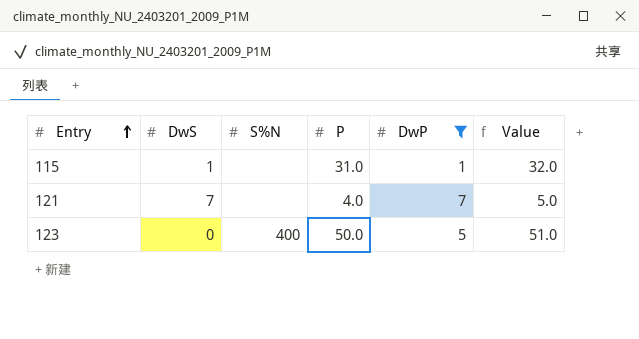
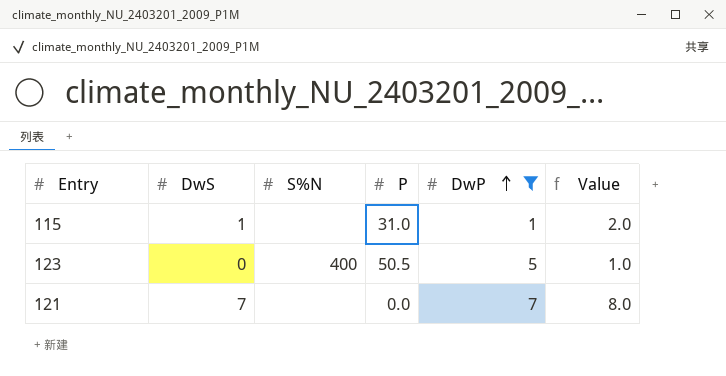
row order: Entry ascending -> DwP ascending
column Value | formula: [P] + 1 -> [DwS] + 1
123 | P: 50.0 -> 50.5
121 | P: 4.0 -> 0.0

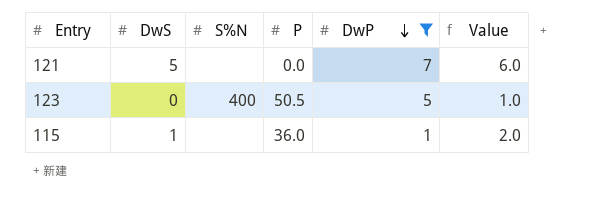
row order: DwP ascending -> DwP descending
121 | DwS: 7 -> 5
121 | Value: 8.0 -> 6.0
115 | P: 31.0 -> 36.0

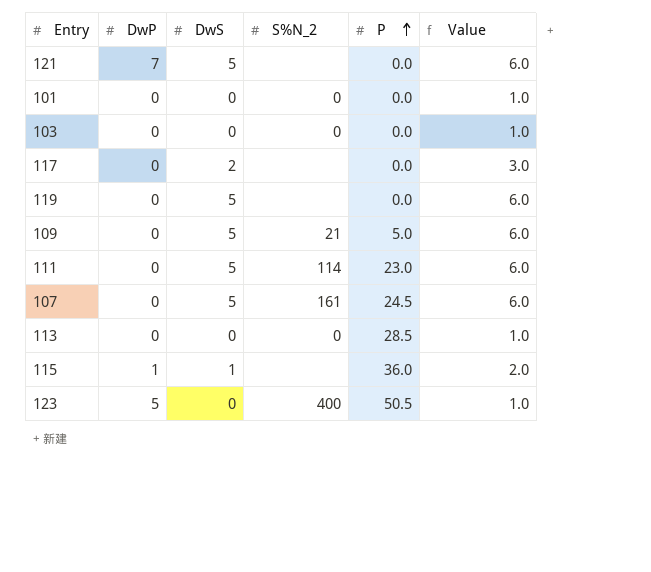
filter: DwP != 0 -> none
row order: DwP descending -> P ascending
column DwP | position: 5 -> 2
column name: S%N -> S%N_2

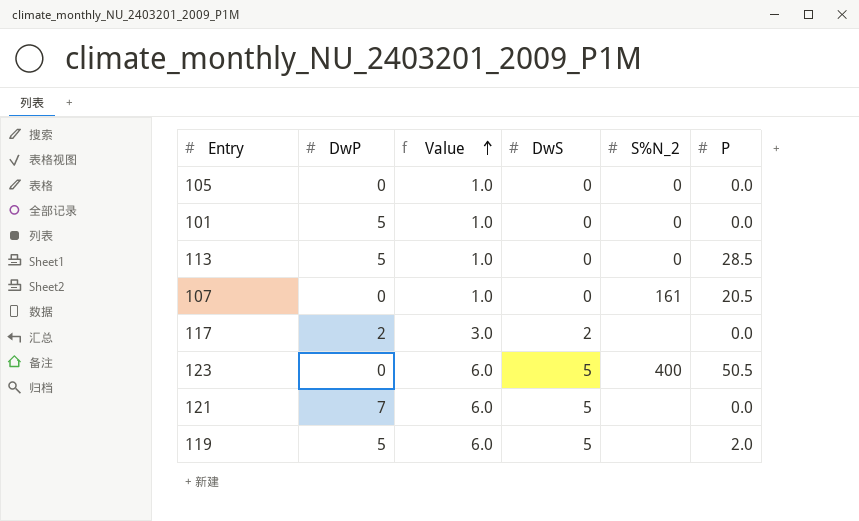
row order: P ascending -> Value ascending
column Value | position: 6 -> 3
row 103: 0 | 0 | 0 | 0.0 | 1.0 -> none
row 109: 0 | 5 | 21 | 5.0 | 6.0 -> none
row 111: 0 | 5 | 114 | 23.0 | 6.0 -> none
row 115: 1 | 1 | none | 36.0 | 2.0 -> none
row 105: none -> 0 | 1.0 | 0 | 0 | 0.0
101 | DwP: 0 -> 5
113 | DwP: 0 -> 5
107 | Value: 6.0 -> 1.0
107 | DwS: 5 -> 0
107 | P: 24.5 -> 20.5
117 | DwP: 0 -> 2
123 | DwP: 5 -> 0
123 | Value: 1.0 -> 6.0
123 | DwS: 0 -> 5
119 | DwP: 0 -> 5
119 | P: 0.0 -> 2.0

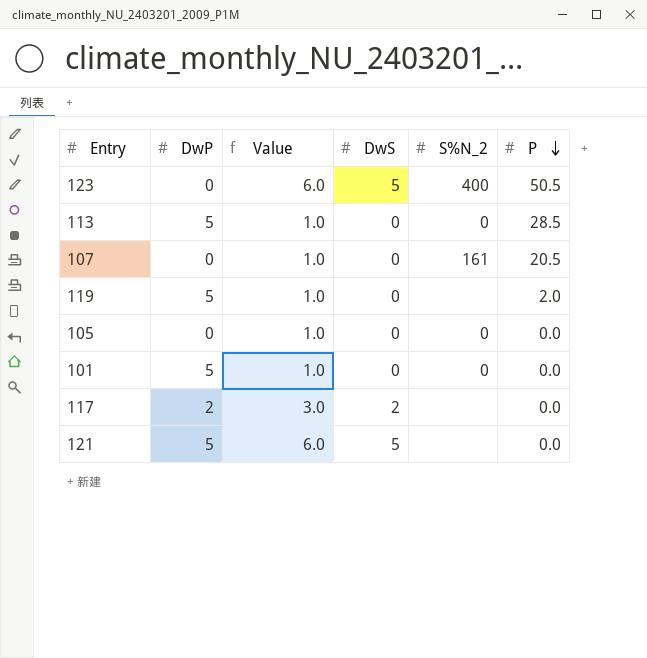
row order: Value ascending -> P descending
119 | Value: 6.0 -> 1.0
119 | DwS: 5 -> 0
121 | DwP: 7 -> 5

